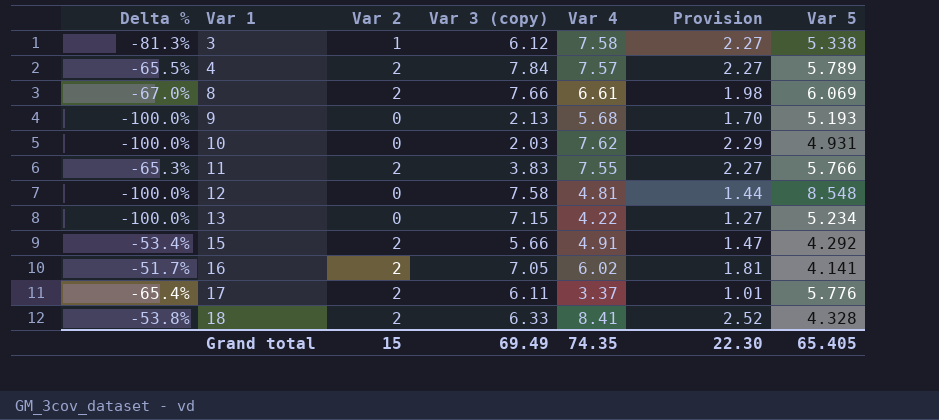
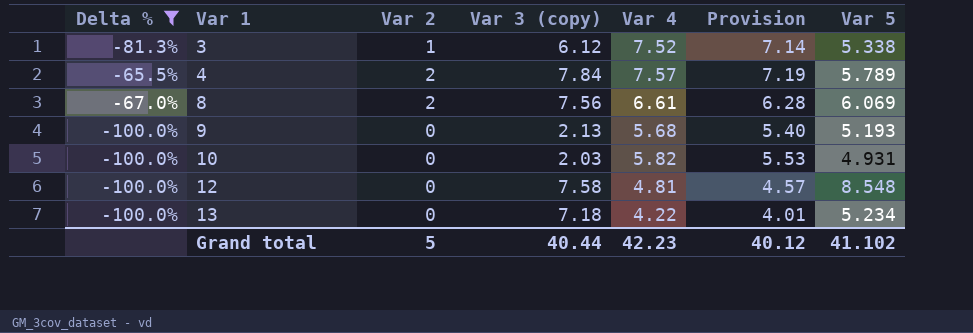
filter: none -> Delta % <= -65.5%
column Provision | formula: [Var 4] * 0.3 -> [Var 4] * 0.95
3 | Var 4: 7.58 -> 7.52
8 | Var 3 (copy): 7.66 -> 7.56
10 | Var 4: 7.62 -> 5.82
13 | Var 3 (copy): 7.15 -> 7.18
Grand total | Var 2: 15 -> 5
Grand total | Var 3 (copy): 69.49 -> 40.44
Grand total | Var 4: 74.35 -> 42.23
Grand total | Provision: 22.30 -> 40.12
Grand total | Var 5: 65.405 -> 41.102

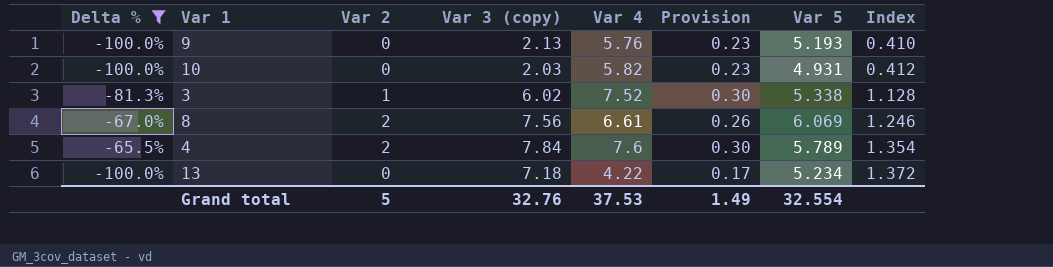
row order: Var 1 ascending -> Index ascending
column Provision | formula: [Var 4] * 0.95 -> [Var 4] * 0.04
column Index | formula: none -> [Var 3 (copy)] / [Var 5]
row 12: -100.0% | 0 | 7.58 | 4.81 | 4.57 | 8.548 -> none
9 | Var 4: 5.68 -> 5.76
3 | Var 3 (copy): 6.12 -> 6.02
4 | Var 4: 7.57 -> 7.6
Grand total | Var 3 (copy): 40.44 -> 32.76
Grand total | Var 4: 42.23 -> 37.53
Grand total | Provision: 40.12 -> 1.49
Grand total | Var 5: 41.102 -> 32.554

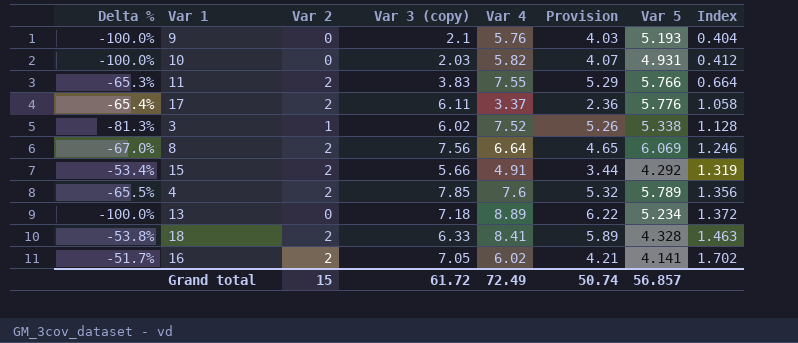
filter: Delta % <= -65.5% -> none
column Provision | formula: [Var 4] * 0.04 -> [Var 4] * 0.7
9 | Var 3 (copy): 2.13 -> 2.1
9 | Index: 0.410 -> 0.404
8 | Var 4: 6.61 -> 6.64
4 | Var 3 (copy): 7.84 -> 7.85
4 | Index: 1.354 -> 1.356
13 | Var 4: 4.22 -> 8.89
Grand total | Var 2: 5 -> 15
Grand total | Var 3 (copy): 32.76 -> 61.72
Grand total | Var 4: 37.53 -> 72.49
Grand total | Provision: 1.49 -> 50.74
Grand total | Var 5: 32.554 -> 56.857

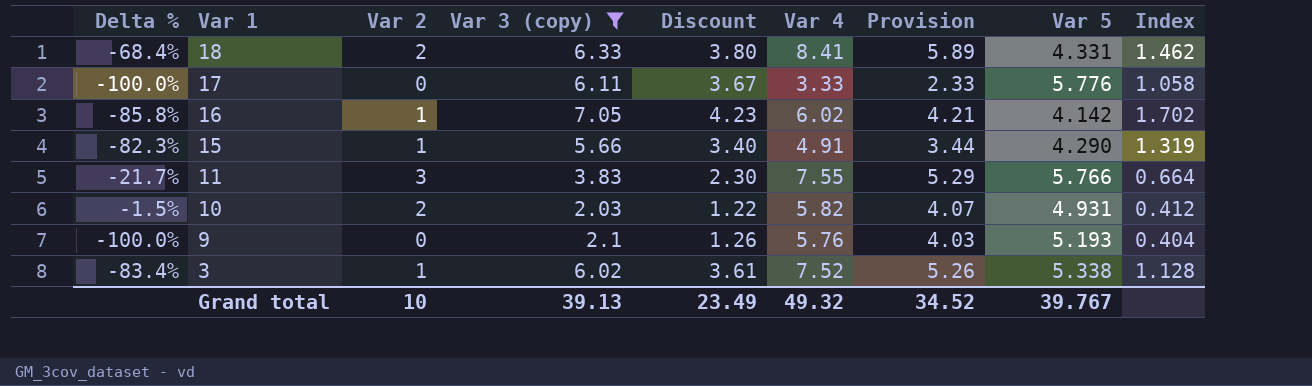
filter: none -> Var 3 (copy) <= 7.05
row order: Index ascending -> Var 1 descending
column Delta % | formula: ([Var 2] - [Var 5]) / [Var 5] -> ([Var 2] - [Var 3 (copy)]) / [Var 3 (copy)]
column Discount | formula: none -> [Var 3 (copy)] * 0.6
18 | Var 5: 4.328 -> 4.331
18 | Index: 1.463 -> 1.462
17 | Var 2: 2 -> 0
17 | Var 4: 3.37 -> 3.33
17 | Provision: 2.36 -> 2.33
16 | Var 2: 2 -> 1
16 | Var 5: 4.141 -> 4.142
15 | Var 2: 2 -> 1
15 | Var 5: 4.292 -> 4.290
11 | Var 2: 2 -> 3
10 | Var 2: 0 -> 2
Grand total | Var 2: 15 -> 10
Grand total | Var 3 (copy): 61.72 -> 39.13
Grand total | Var 4: 72.49 -> 49.32
Grand total | Provision: 50.74 -> 34.52
Grand total | Var 5: 56.857 -> 39.767

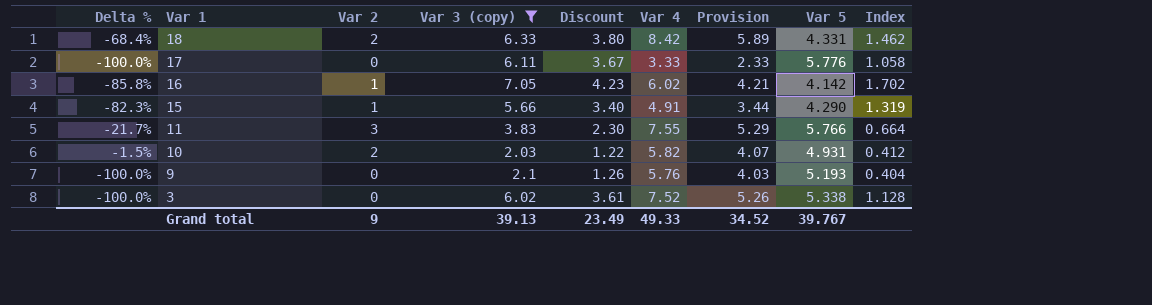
18 | Var 4: 8.41 -> 8.42
3 | Delta %: -83.4% -> -100.0%
3 | Var 2: 1 -> 0
Grand total | Var 2: 10 -> 9
Grand total | Var 4: 49.32 -> 49.33

